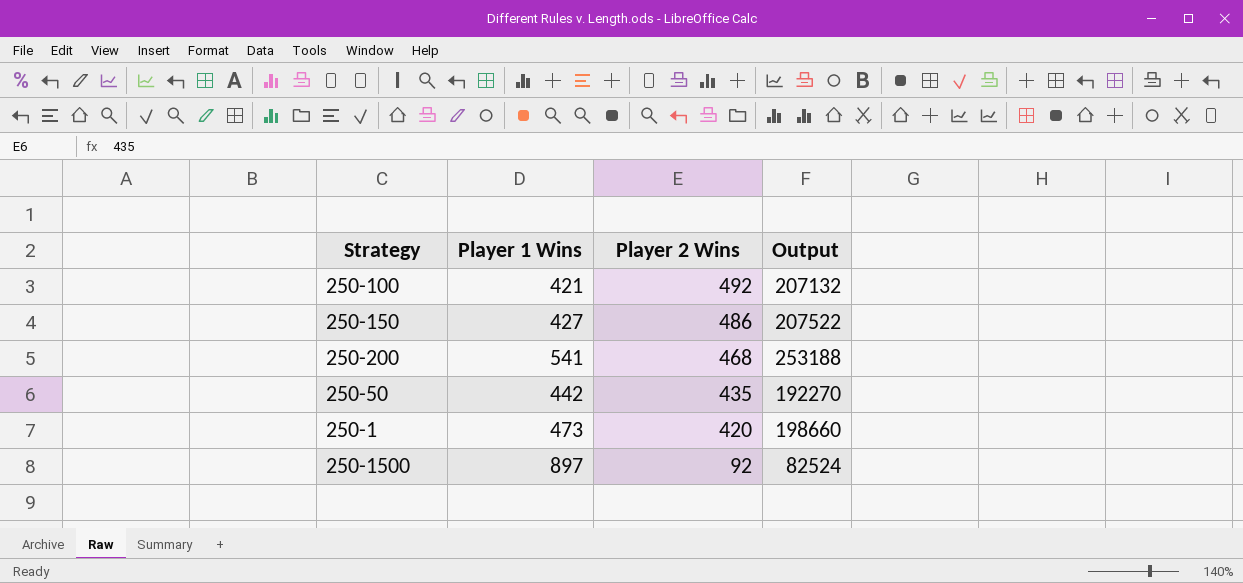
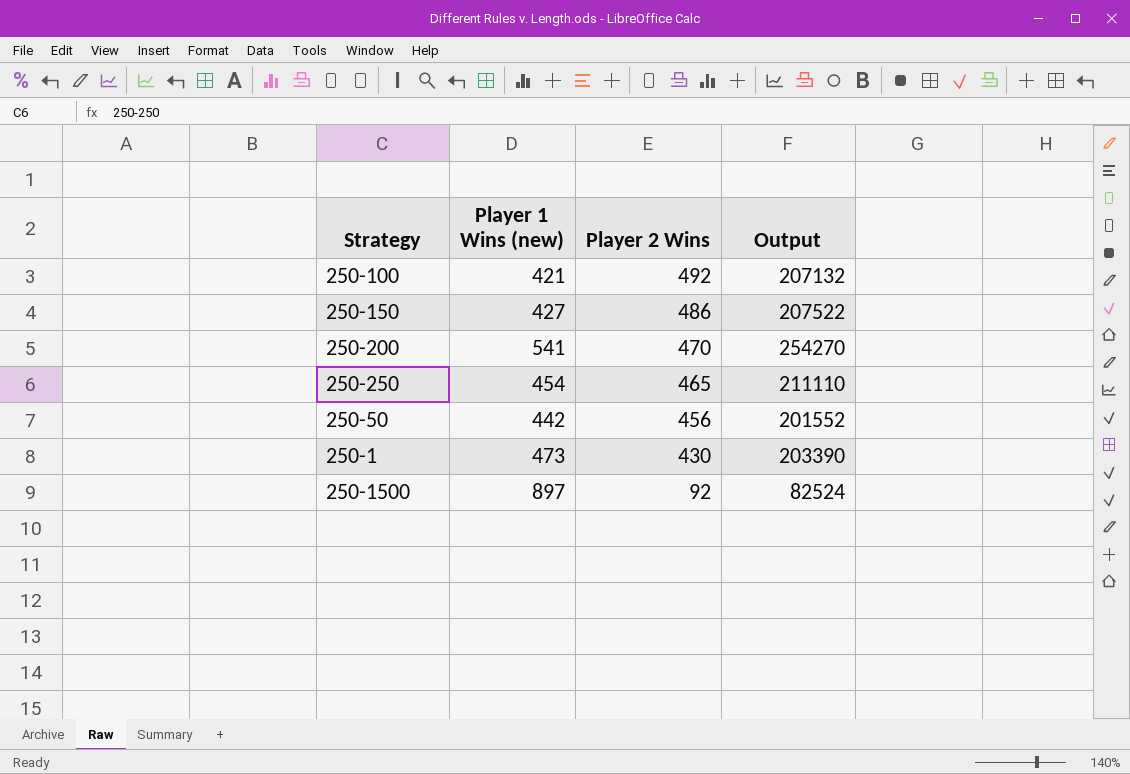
column name: Player 1 Wins -> Player 1 Wins (new)
250-200 | Player 2 Wins: 468 -> 470
250-200 | Output: 253188 -> 254270
row 250-250: none -> 454 | 465 | 211110
250-50 | Player 2 Wins: 435 -> 456
250-50 | Output: 192270 -> 201552
250-1 | Player 2 Wins: 420 -> 430
250-1 | Output: 198660 -> 203390

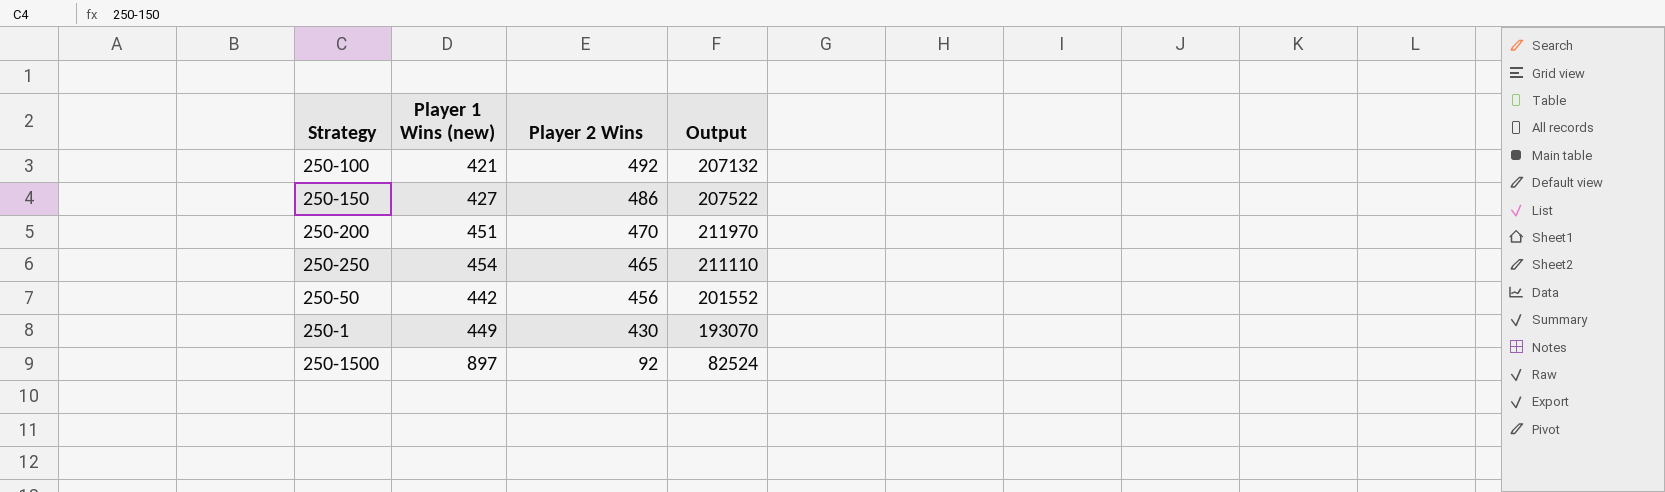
250-200 | Player 1 Wins (new): 541 -> 451
250-200 | Output: 254270 -> 211970
250-1 | Player 1 Wins (new): 473 -> 449
250-1 | Output: 203390 -> 193070

